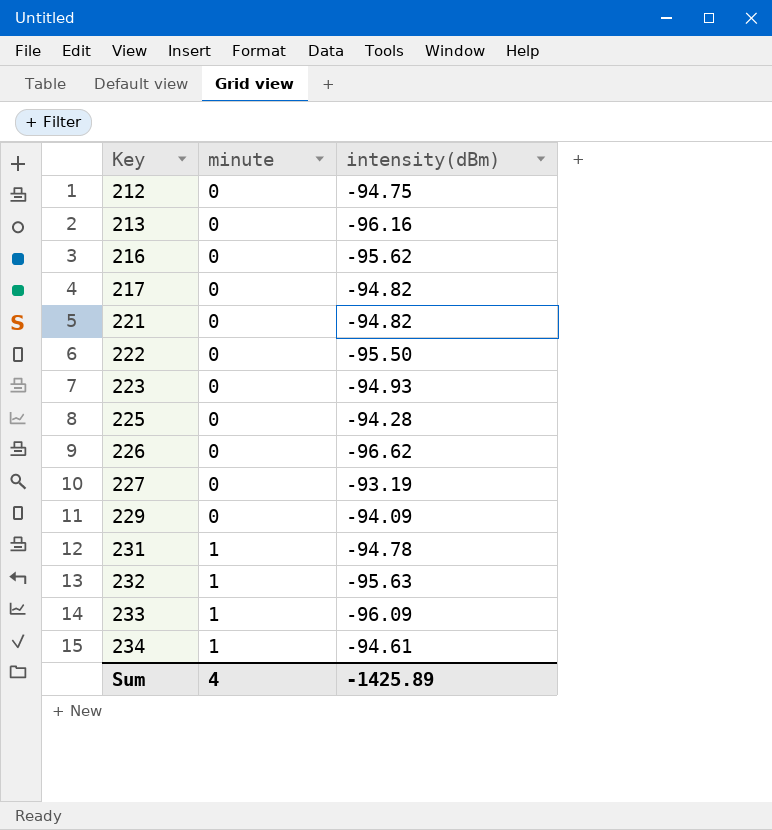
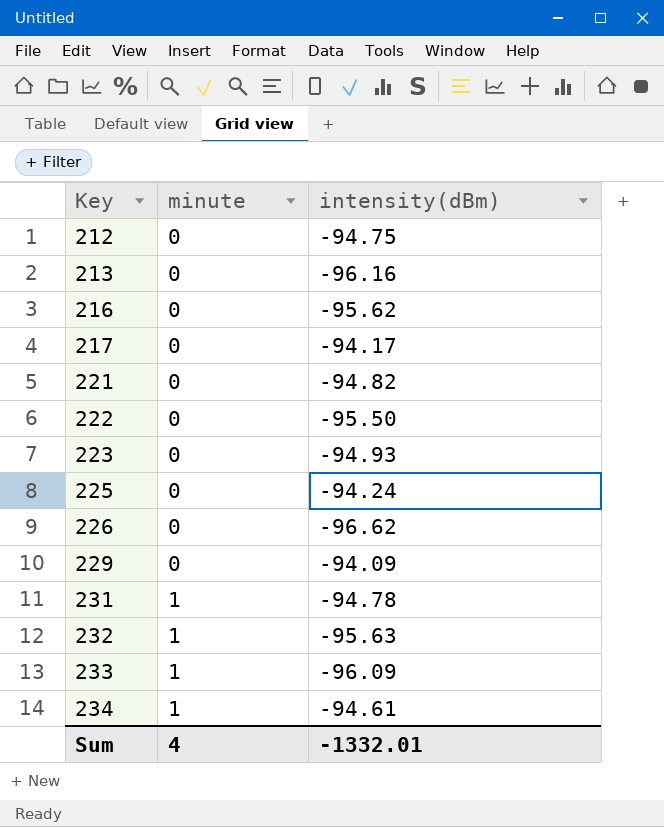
row 227: 0 | -93.19 -> none
217 | intensity(dBm): -94.82 -> -94.17
225 | intensity(dBm): -94.28 -> -94.24
Sum | intensity(dBm): -1425.89 -> -1332.01

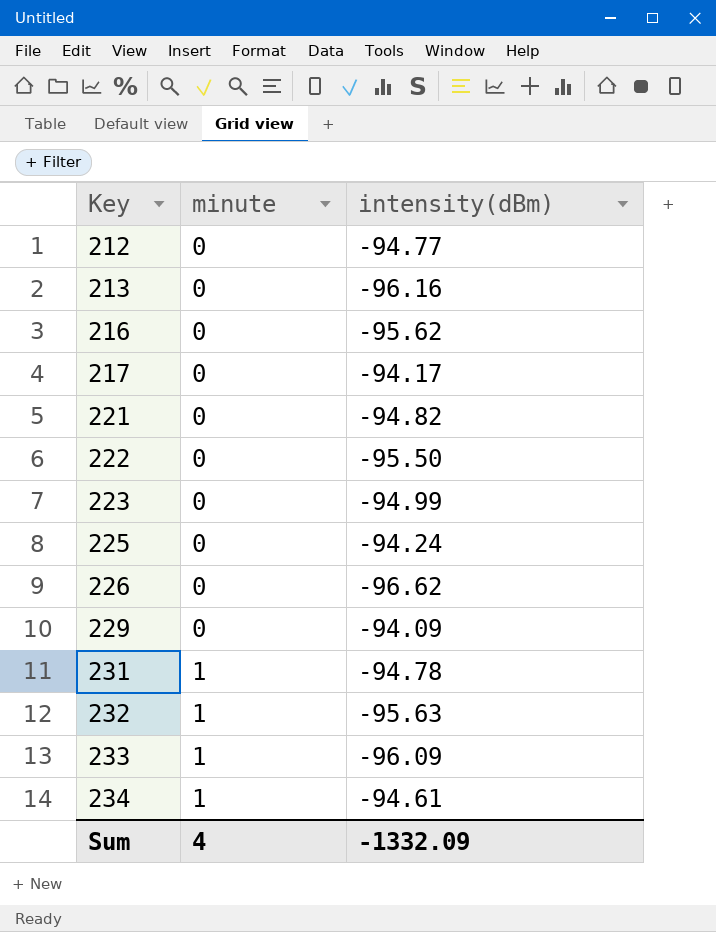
212 | intensity(dBm): -94.75 -> -94.77
223 | intensity(dBm): -94.93 -> -94.99
Sum | intensity(dBm): -1332.01 -> -1332.09

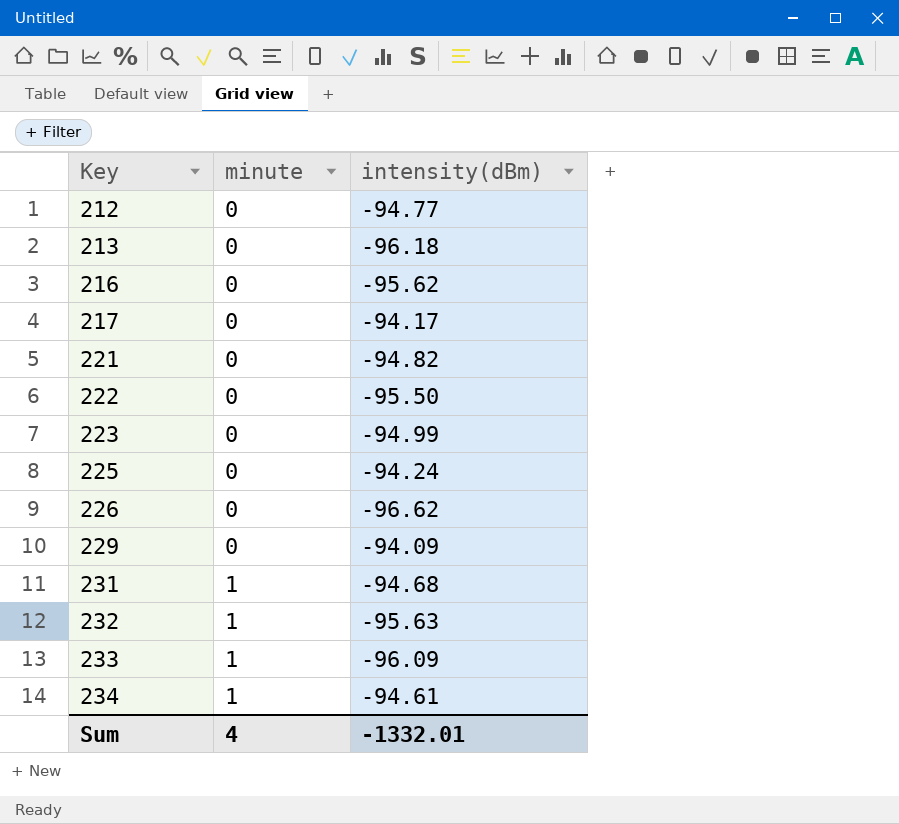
213 | intensity(dBm): -96.16 -> -96.18
231 | intensity(dBm): -94.78 -> -94.68
Sum | intensity(dBm): -1332.09 -> -1332.01

